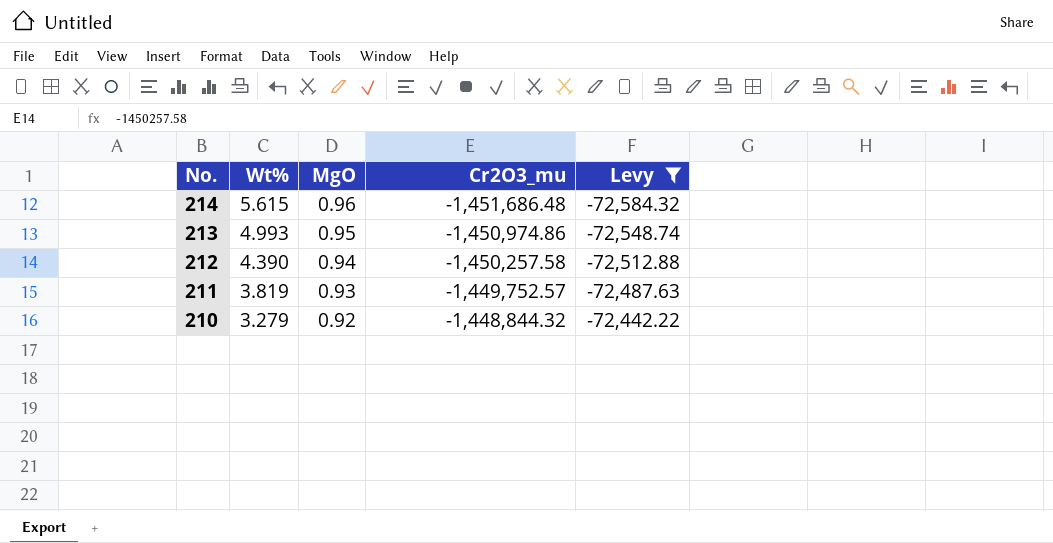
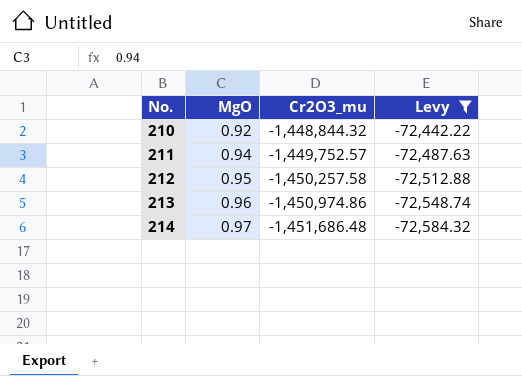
row order: No. descending -> No. ascending
column Wt% | position: 2 -> none
211 | MgO: 0.93 -> 0.94
212 | MgO: 0.94 -> 0.95
213 | MgO: 0.95 -> 0.96
214 | MgO: 0.96 -> 0.97

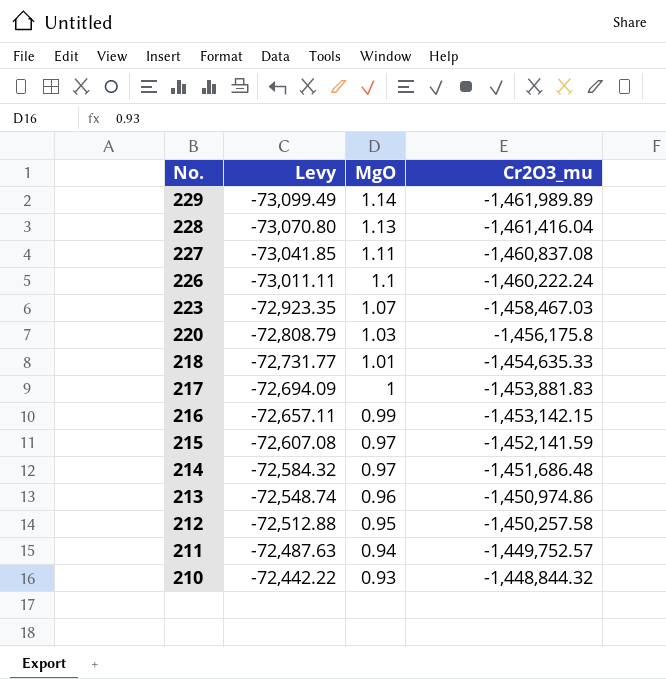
filter: Levy >= -72,584.32 -> none
row order: No. ascending -> No. descending
column Levy | position: 4 -> 2
210 | MgO: 0.92 -> 0.93

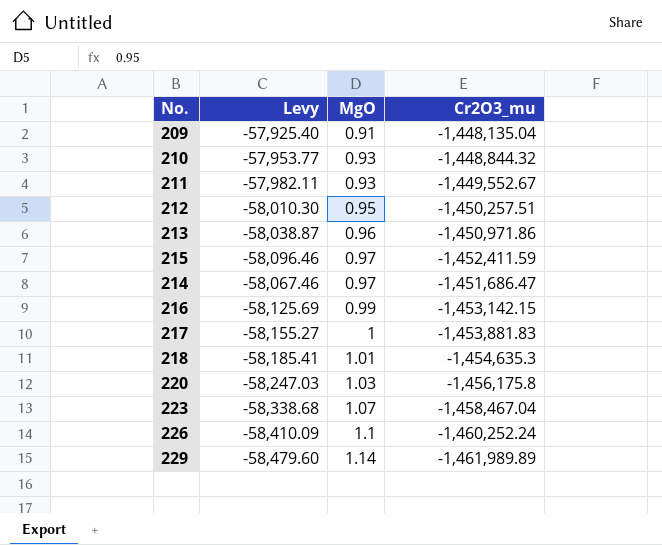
row order: No. descending -> MgO ascending
column Levy | formula: [Cr2O3_mu] * 0.05 -> [Cr2O3_mu] * 0.04
row 228: -73,070.80 | 1.13 | -1,461,416.04 -> none
row 227: -73,041.85 | 1.11 | -1,460,837.08 -> none
row 209: none -> -57,925.40 | 0.91 | -1,448,135.04
211 | MgO: 0.94 -> 0.93
211 | Cr2O3_mu: -1,449,752.57 -> -1,449,552.67
212 | Cr2O3_mu: -1,450,257.58 -> -1,450,257.51
213 | Cr2O3_mu: -1,450,974.86 -> -1,450,971.86
215 | Cr2O3_mu: -1,452,141.59 -> -1,452,411.59
214 | Cr2O3_mu: -1,451,686.48 -> -1,451,686.47
218 | Cr2O3_mu: -1,454,635.33 -> -1,454,635.3
223 | Cr2O3_mu: -1,458,467.03 -> -1,458,467.04
226 | Cr2O3_mu: -1,460,222.24 -> -1,460,252.24

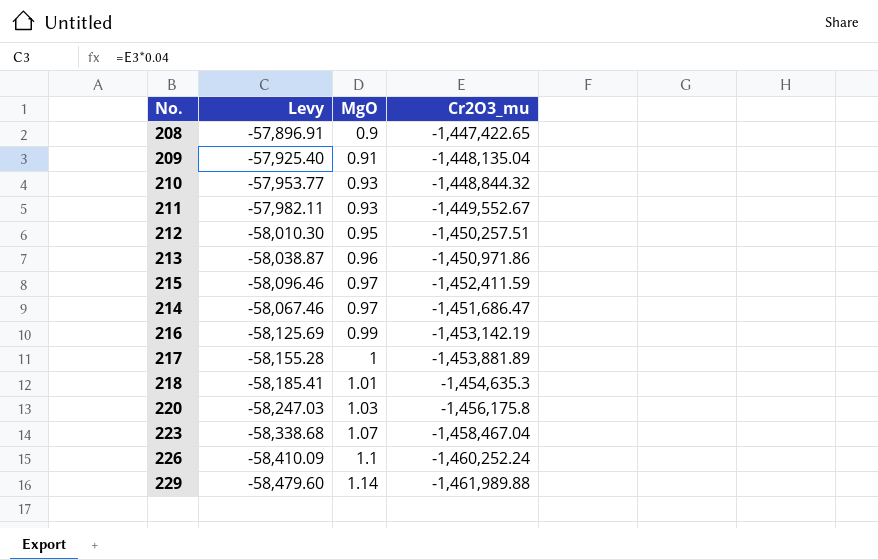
row 208: none -> -57,896.91 | 0.9 | -1,447,422.65
216 | Cr2O3_mu: -1,453,142.15 -> -1,453,142.19
217 | Levy: -58,155.27 -> -58,155.28
217 | Cr2O3_mu: -1,453,881.83 -> -1,453,881.89
229 | Cr2O3_mu: -1,461,989.89 -> -1,461,989.88

